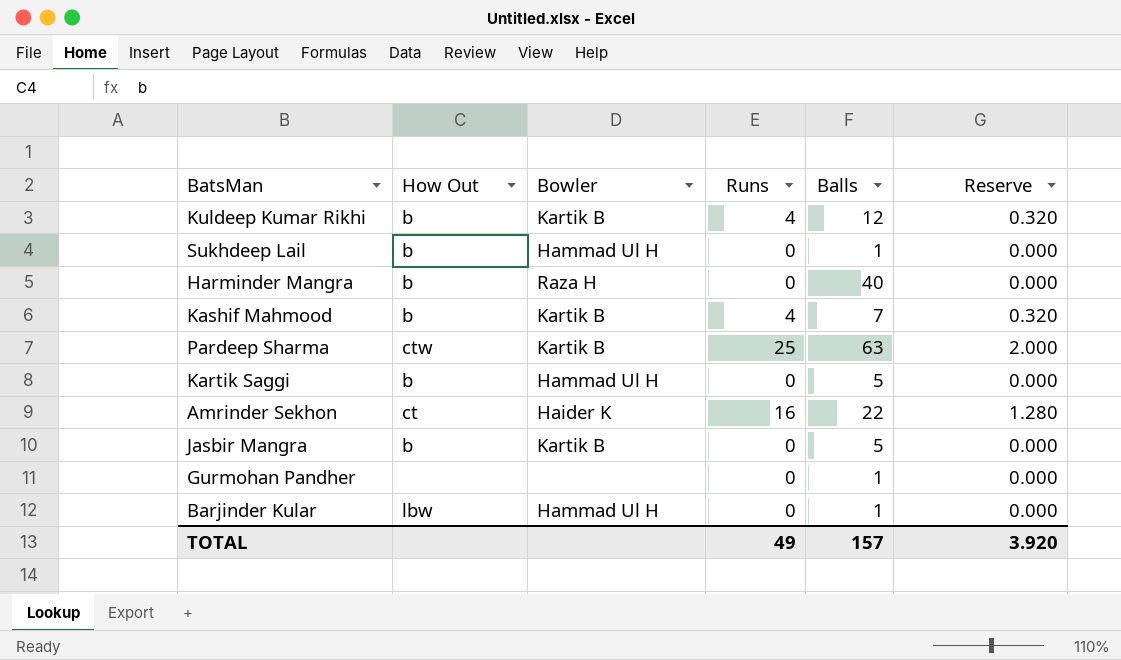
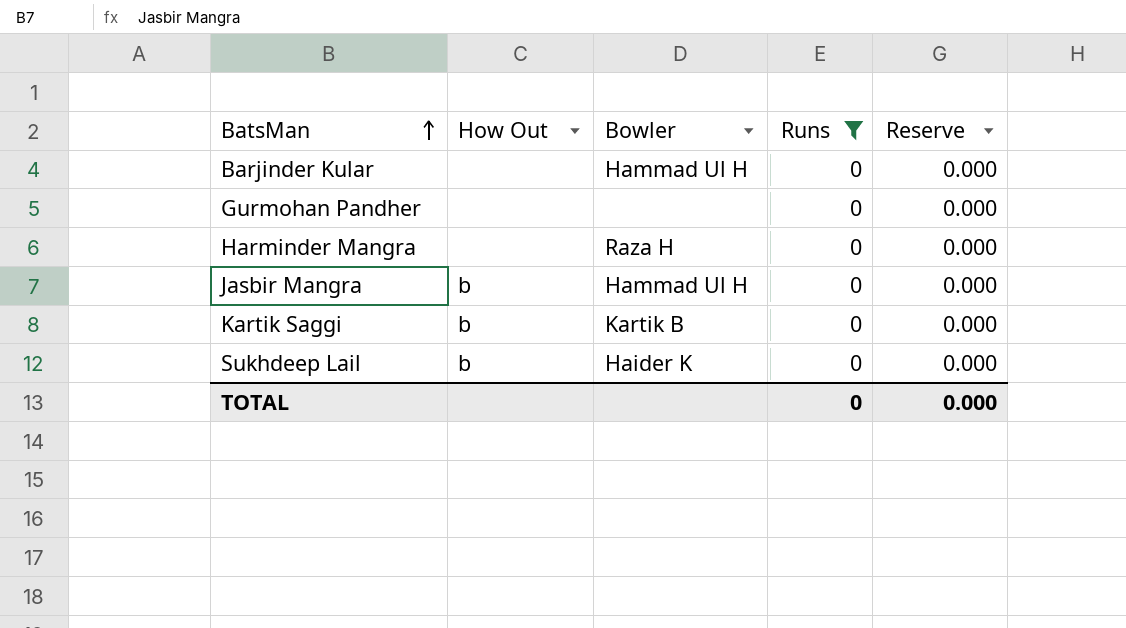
filter: none -> Runs = 0
row order: none -> BatsMan ascending
column Balls | position: 5 -> none
Barjinder Kular | How Out: lbw -> none
Harminder Mangra | How Out: b -> none
Jasbir Mangra | Bowler: Kartik B -> Hammad Ul H
Kartik Saggi | Bowler: Hammad Ul H -> Kartik B
Sukhdeep Lail | Bowler: Hammad Ul H -> Haider K
TOTAL | Runs: 49 -> 0
TOTAL | Reserve: 3.920 -> 0.000

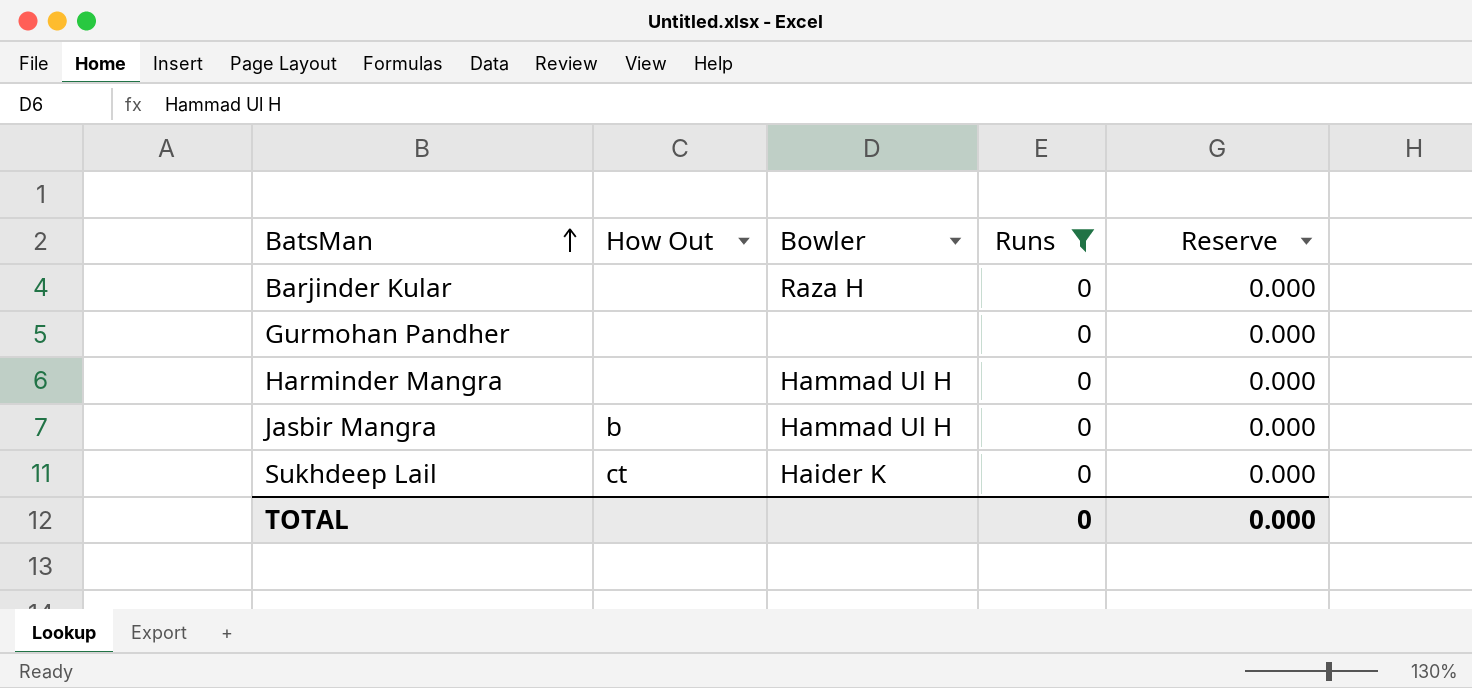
row Kartik Saggi: b | Kartik B | 0 | 0.000 -> none
Barjinder Kular | Bowler: Hammad Ul H -> Raza H
Harminder Mangra | Bowler: Raza H -> Hammad Ul H
Sukhdeep Lail | How Out: b -> ct

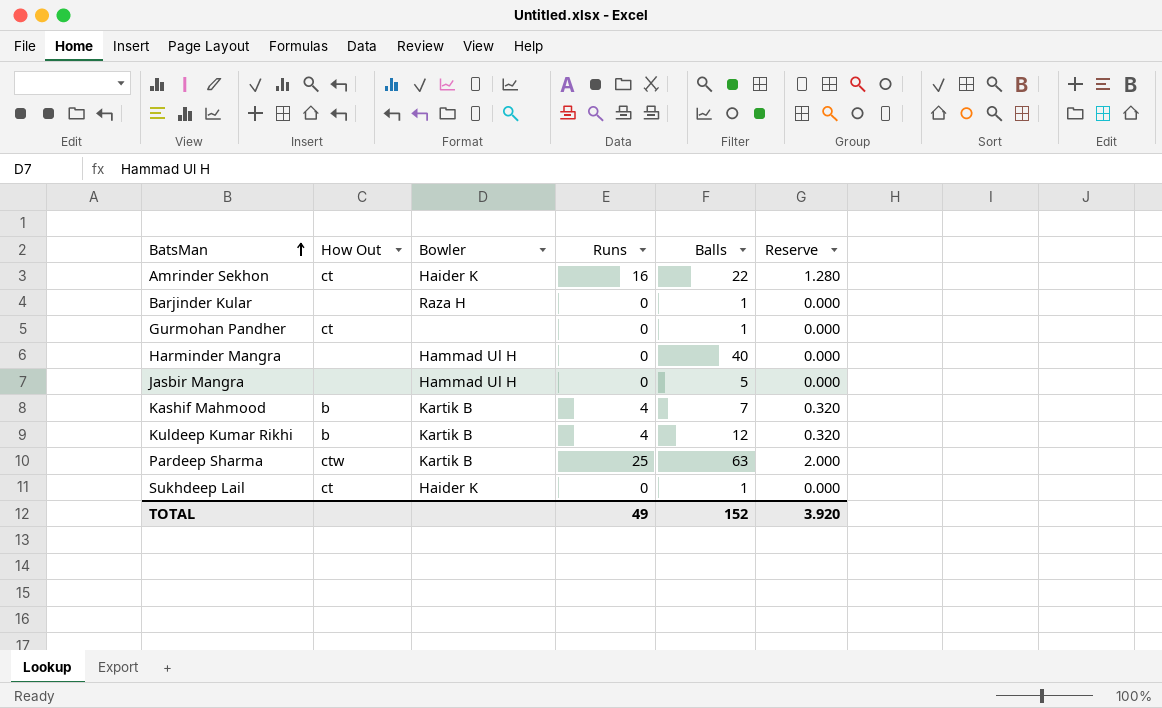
filter: Runs = 0 -> none
column Balls | position: none -> 5
Gurmohan Pandher | How Out: none -> ct
Jasbir Mangra | How Out: b -> none
TOTAL | Runs: 0 -> 49
TOTAL | Reserve: 0.000 -> 3.920

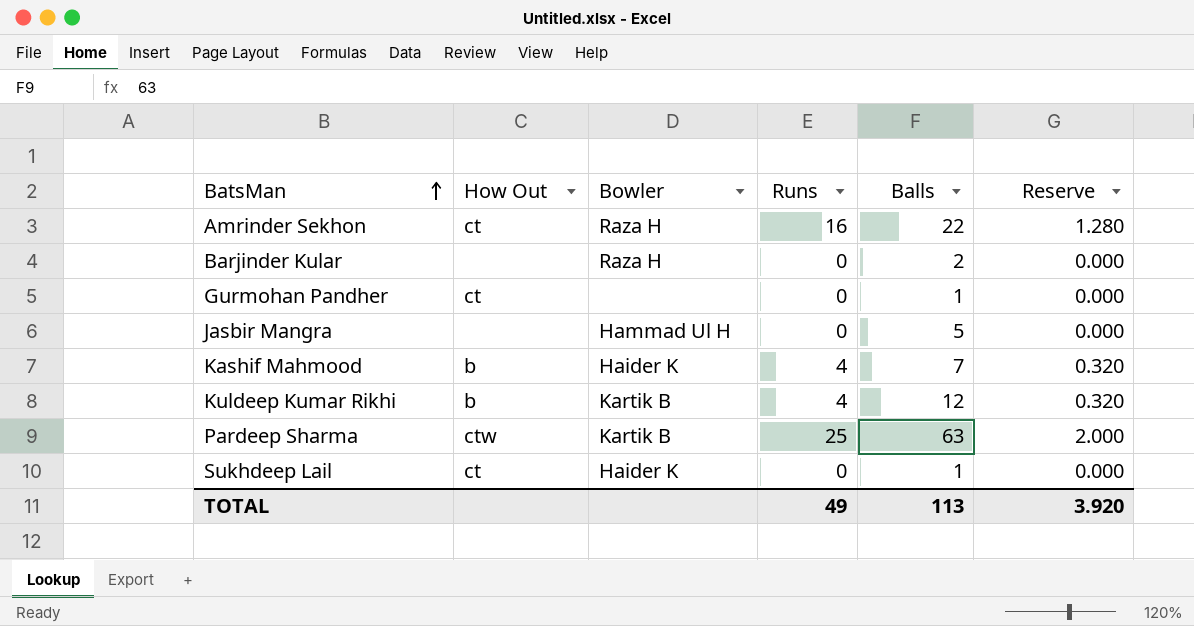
row Harminder Mangra: none | Hammad Ul H | 0 | 40 | 0.000 -> none
Amrinder Sekhon | Bowler: Haider K -> Raza H
Barjinder Kular | Balls: 1 -> 2
Kashif Mahmood | Bowler: Kartik B -> Haider K
TOTAL | Balls: 152 -> 113

